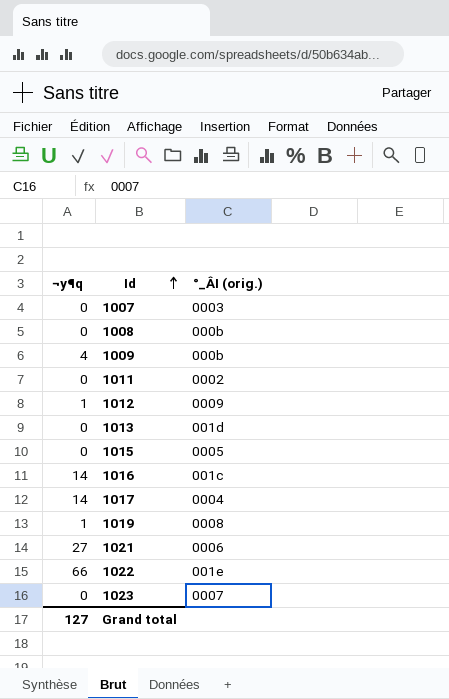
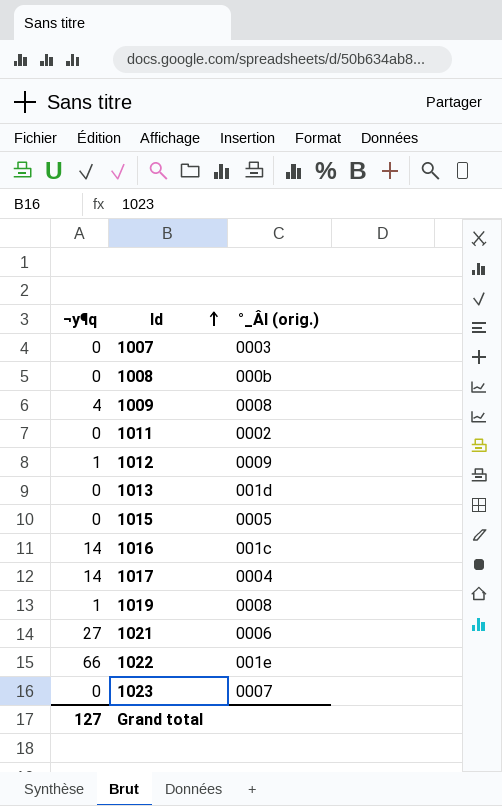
1009 | °_ÂI (orig.): 000b -> 0008

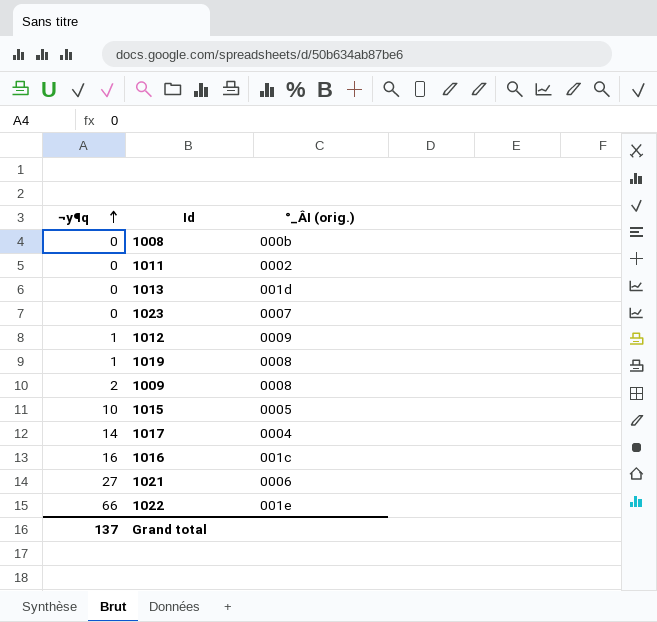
row order: Id ascending -> ¬y¶q ascending
row 1007: 0 | 0003 -> none
1009 | ¬y¶q: 4 -> 2
1015 | ¬y¶q: 0 -> 10
1016 | ¬y¶q: 14 -> 16
Grand total | ¬y¶q: 127 -> 137

